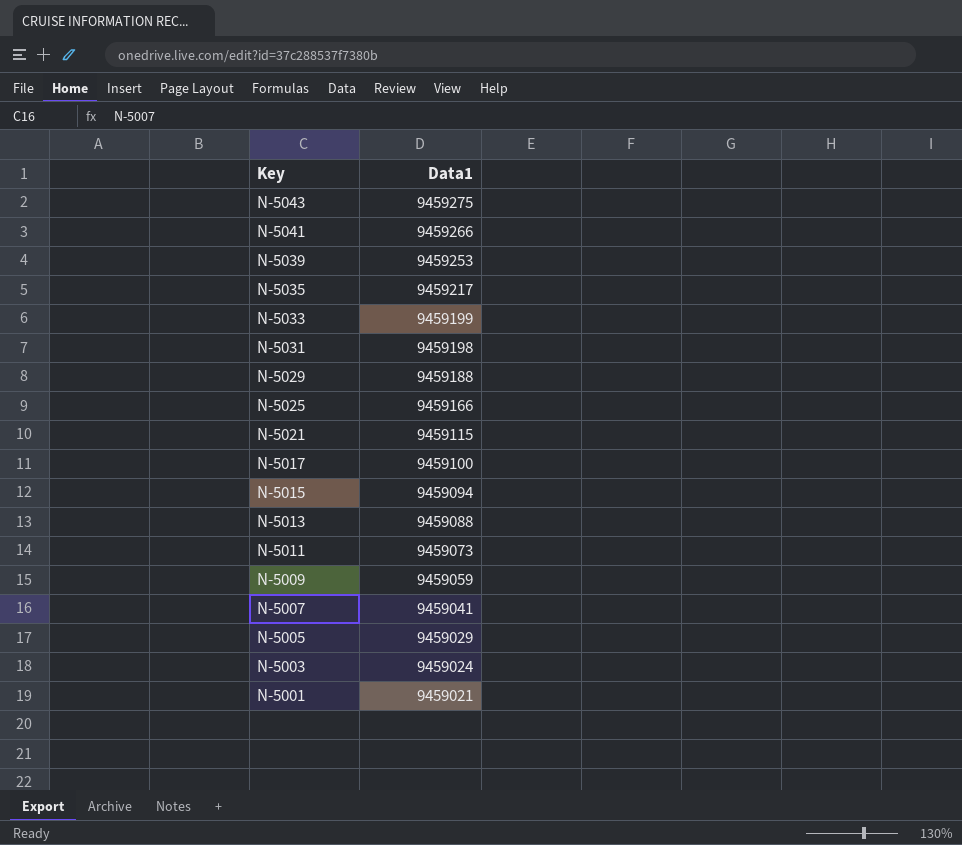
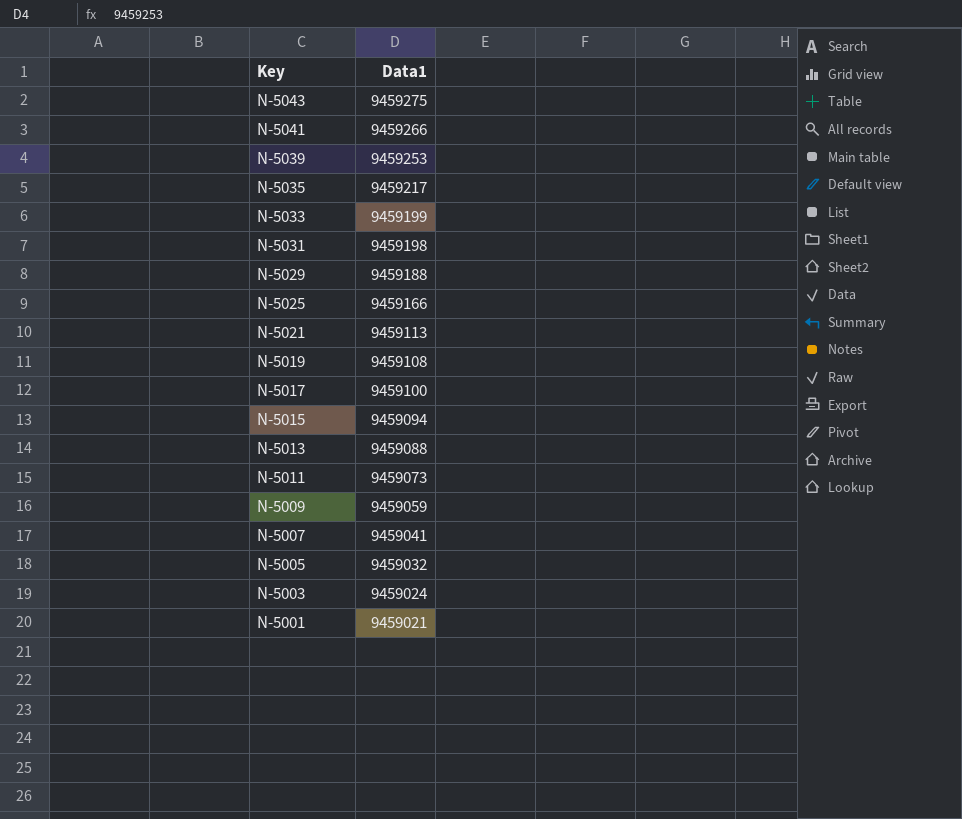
N-5021 | Data1: 9459115 -> 9459113
row N-5019: none -> 9459108
N-5005 | Data1: 9459029 -> 9459032

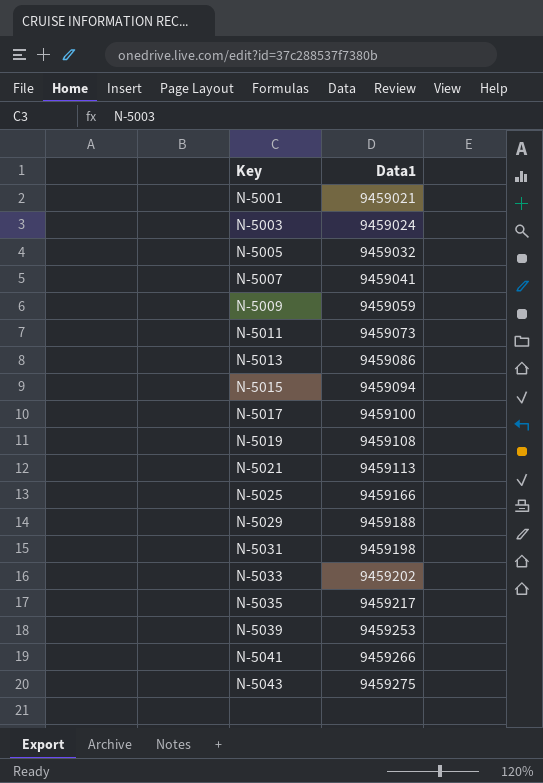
row order: Key descending -> Key ascending
N-5013 | Data1: 9459088 -> 9459086
N-5033 | Data1: 9459199 -> 9459202

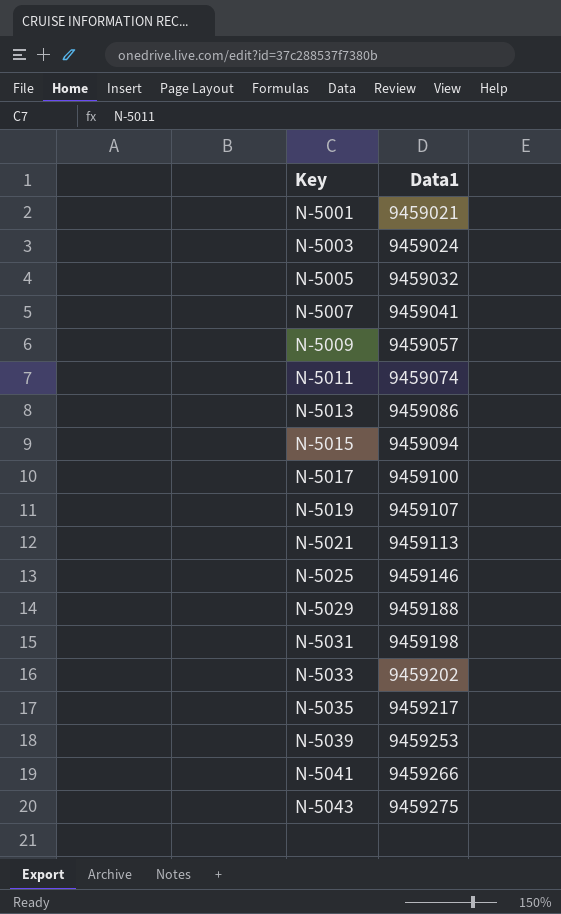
N-5009 | Data1: 9459059 -> 9459057
N-5011 | Data1: 9459073 -> 9459074
N-5019 | Data1: 9459108 -> 9459107
N-5025 | Data1: 9459166 -> 9459146

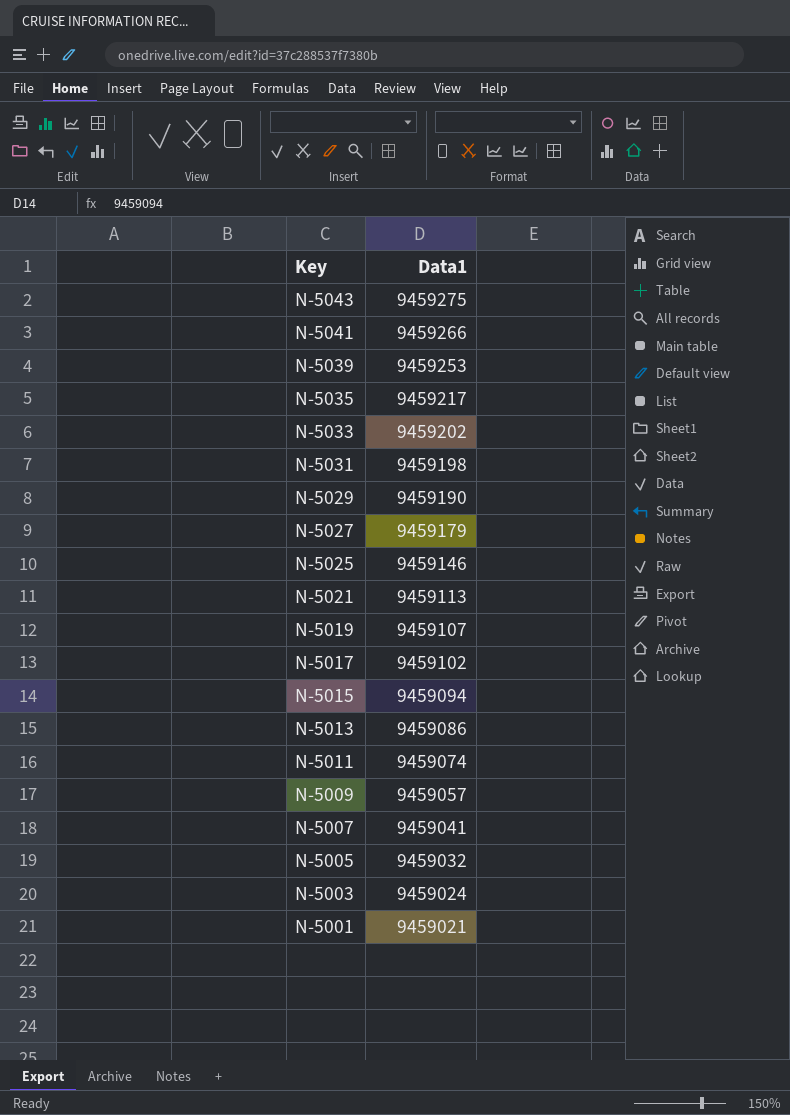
row order: Key ascending -> Key descending
N-5029 | Data1: 9459188 -> 9459190
row N-5027: none -> 9459179
N-5017 | Data1: 9459100 -> 9459102

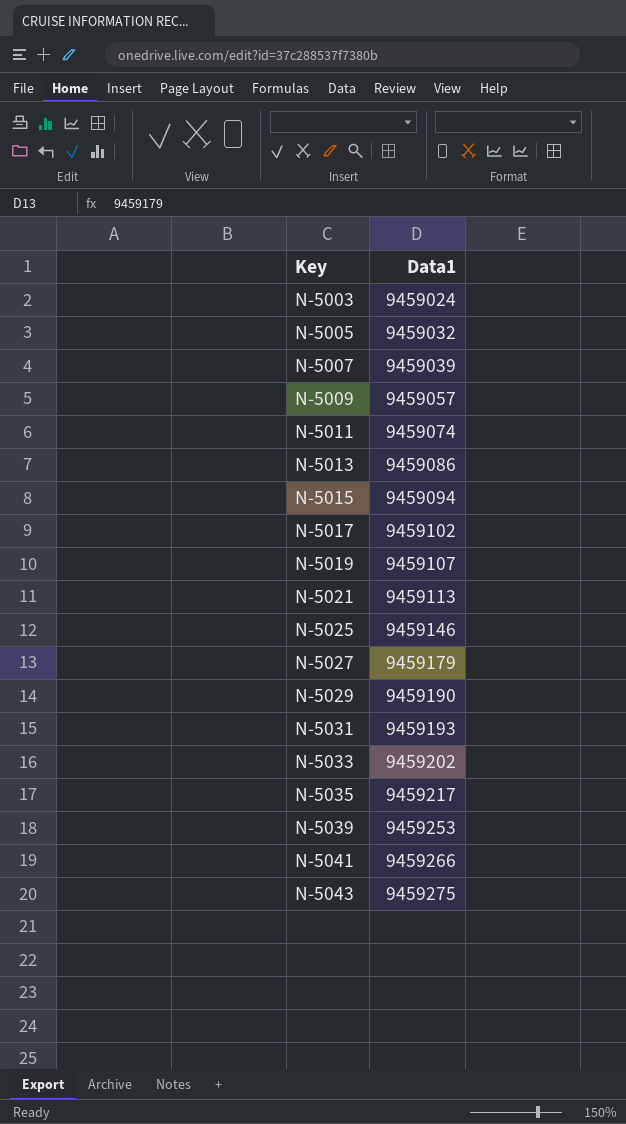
row order: Key descending -> Key ascending
row N-5001: 9459021 -> none
N-5007 | Data1: 9459041 -> 9459039
N-5031 | Data1: 9459198 -> 9459193

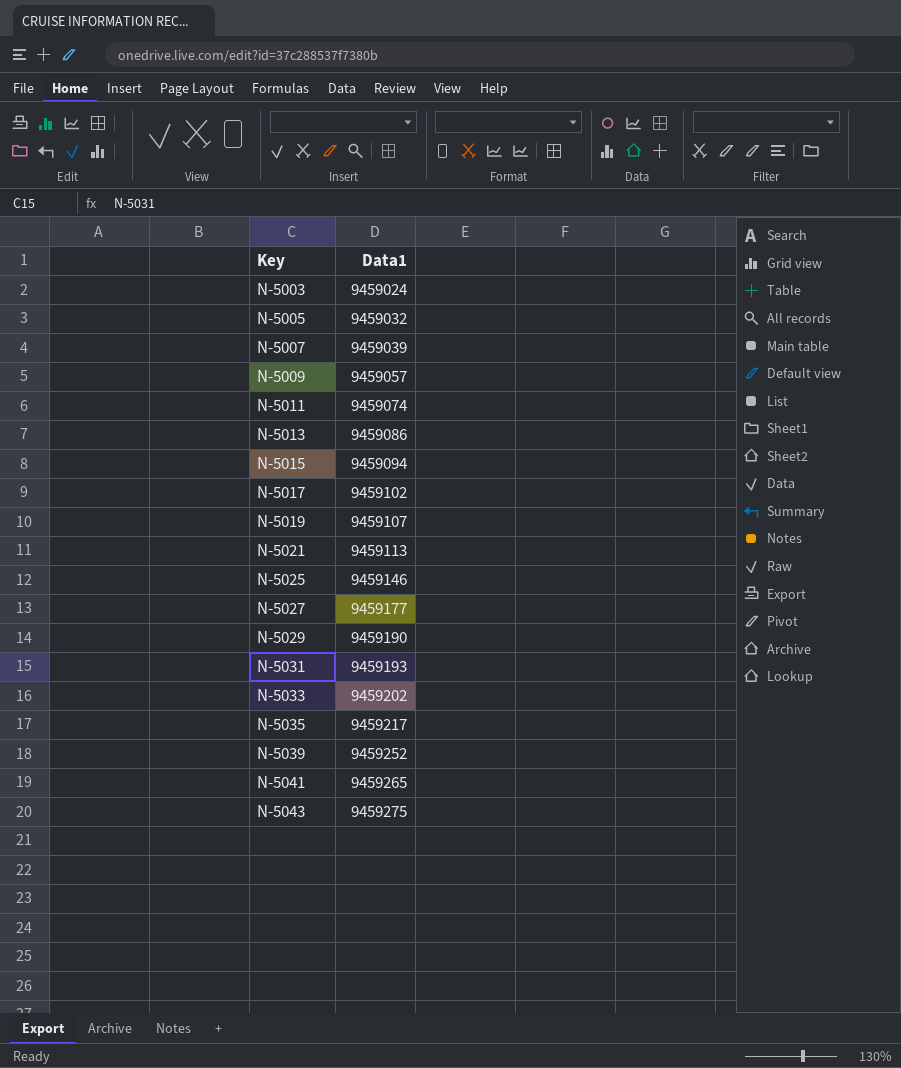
N-5027 | Data1: 9459179 -> 9459177
N-5039 | Data1: 9459253 -> 9459252
N-5041 | Data1: 9459266 -> 9459265

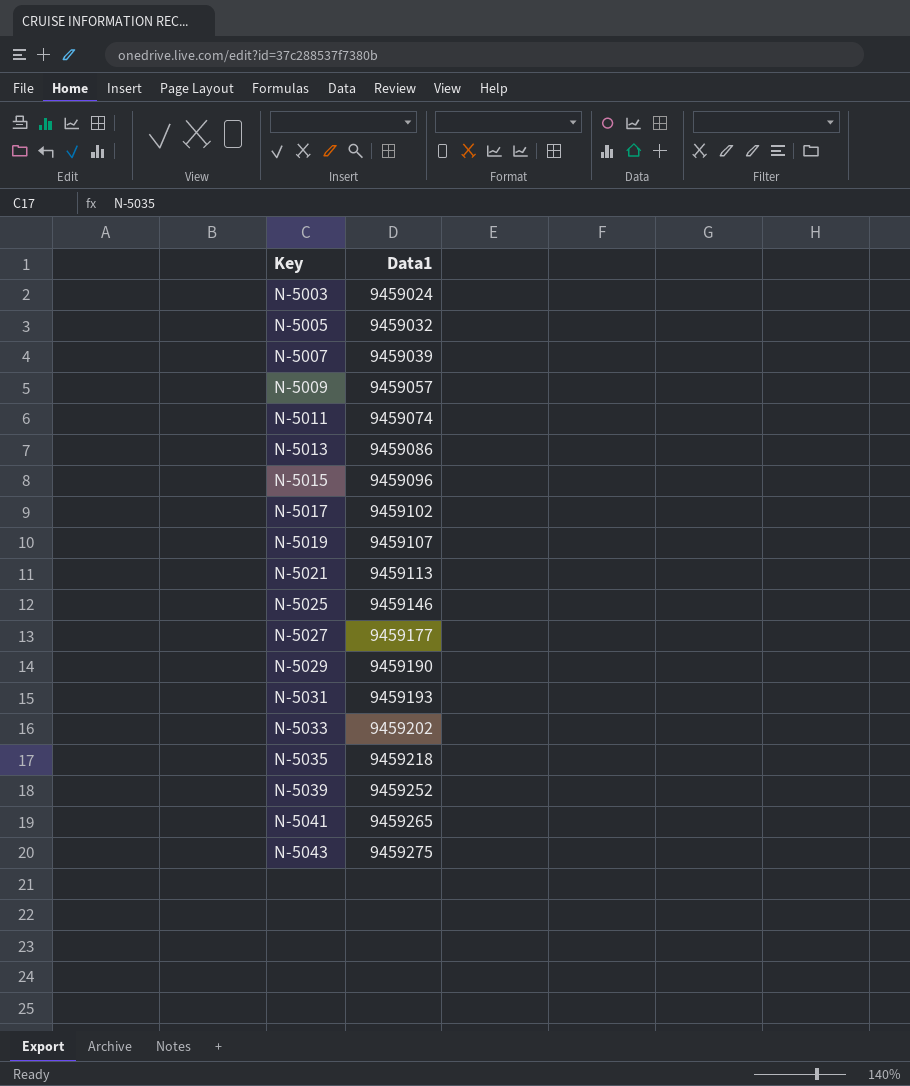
N-5015 | Data1: 9459094 -> 9459096
N-5035 | Data1: 9459217 -> 9459218

